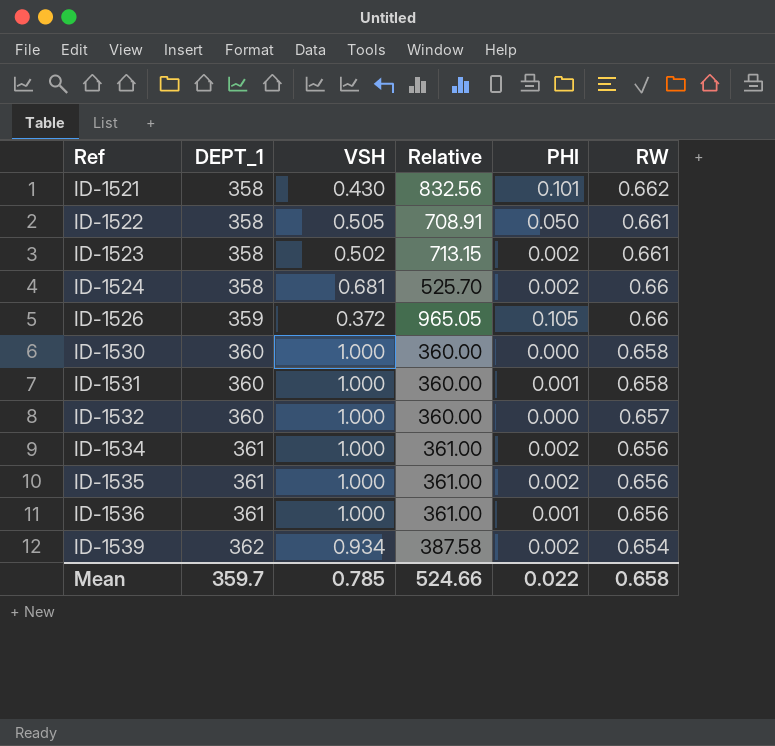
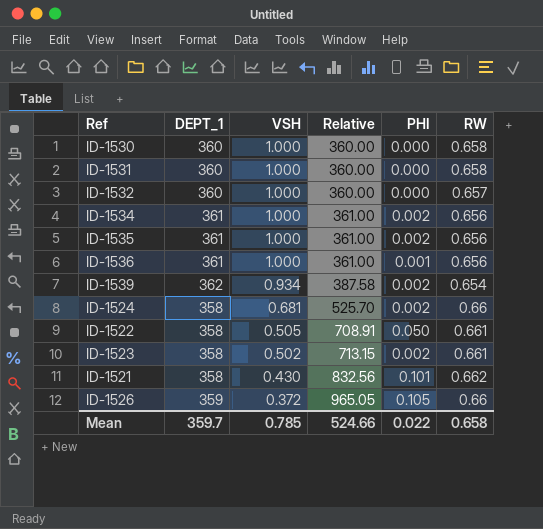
row order: Ref ascending -> VSH descending
ID-1531 | PHI: 0.001 -> 0.000

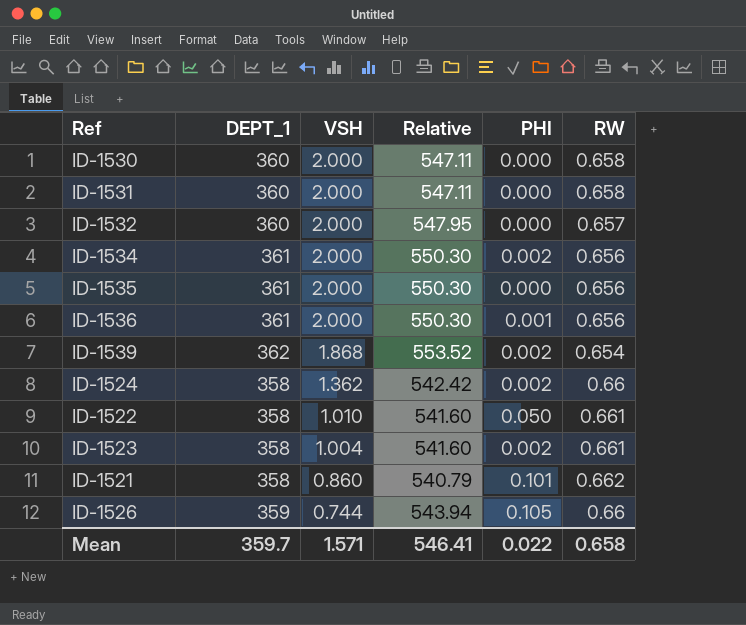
column Relative | formula: [DEPT_1] / [VSH] -> [DEPT_1] / [RW]
ID-1530 | VSH: 1.000 -> 2.000
ID-1531 | VSH: 1.000 -> 2.000
ID-1532 | VSH: 1.000 -> 2.000
ID-1534 | VSH: 1.000 -> 2.000
ID-1535 | VSH: 1.000 -> 2.000
ID-1535 | PHI: 0.002 -> 0.000
ID-1536 | VSH: 1.000 -> 2.000
ID-1539 | VSH: 0.934 -> 1.868
ID-1524 | VSH: 0.681 -> 1.362
ID-1522 | VSH: 0.505 -> 1.010
ID-1523 | VSH: 0.502 -> 1.004
ID-1521 | VSH: 0.430 -> 0.860
ID-1526 | VSH: 0.372 -> 0.744
Mean | VSH: 0.785 -> 1.571
Mean | Relative: 524.66 -> 546.41

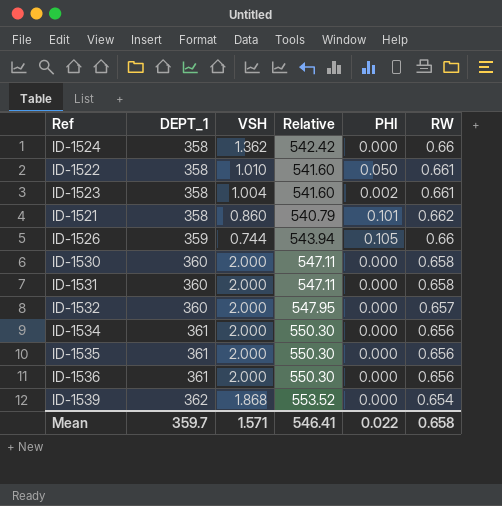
row order: VSH descending -> DEPT_1 ascending
ID-1524 | PHI: 0.002 -> 0.000
ID-1534 | PHI: 0.002 -> 0.000
ID-1536 | PHI: 0.001 -> 0.000
ID-1539 | PHI: 0.002 -> 0.000

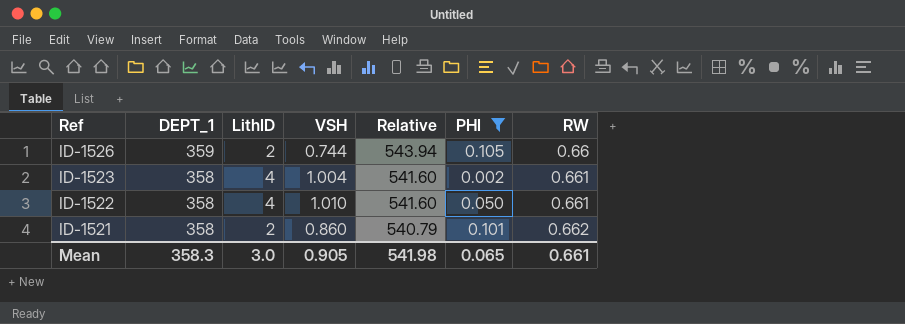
filter: none -> PHI != 0.000
row order: DEPT_1 ascending -> Ref descending
column LithID | position: none -> 3
Mean | DEPT_1: 359.7 -> 358.3
Mean | VSH: 1.571 -> 0.905
Mean | Relative: 546.41 -> 541.98
Mean | PHI: 0.022 -> 0.065
Mean | RW: 0.658 -> 0.661

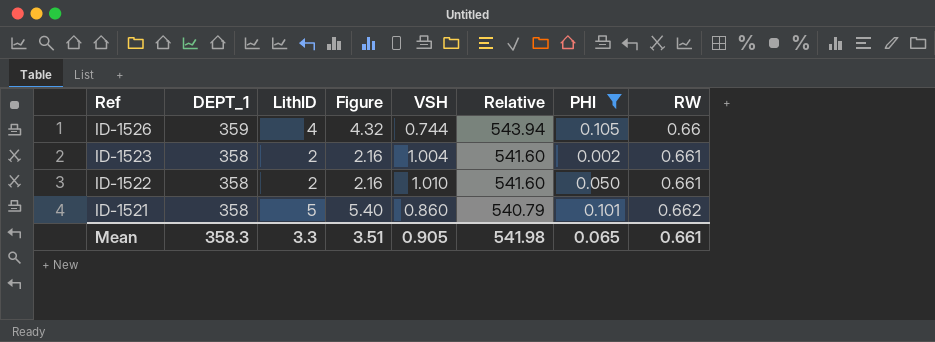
column Figure | formula: none -> [LithID] * 1.08
ID-1526 | LithID: 2 -> 4
ID-1523 | LithID: 4 -> 2
ID-1522 | LithID: 4 -> 2
ID-1521 | LithID: 2 -> 5
Mean | LithID: 3.0 -> 3.3

